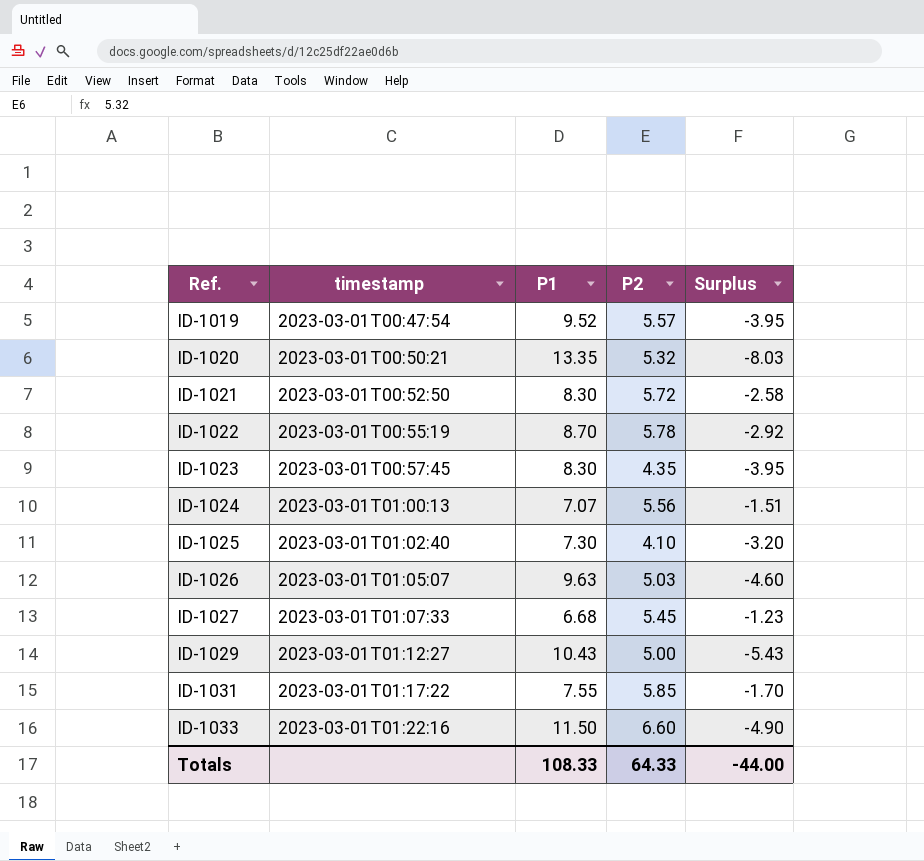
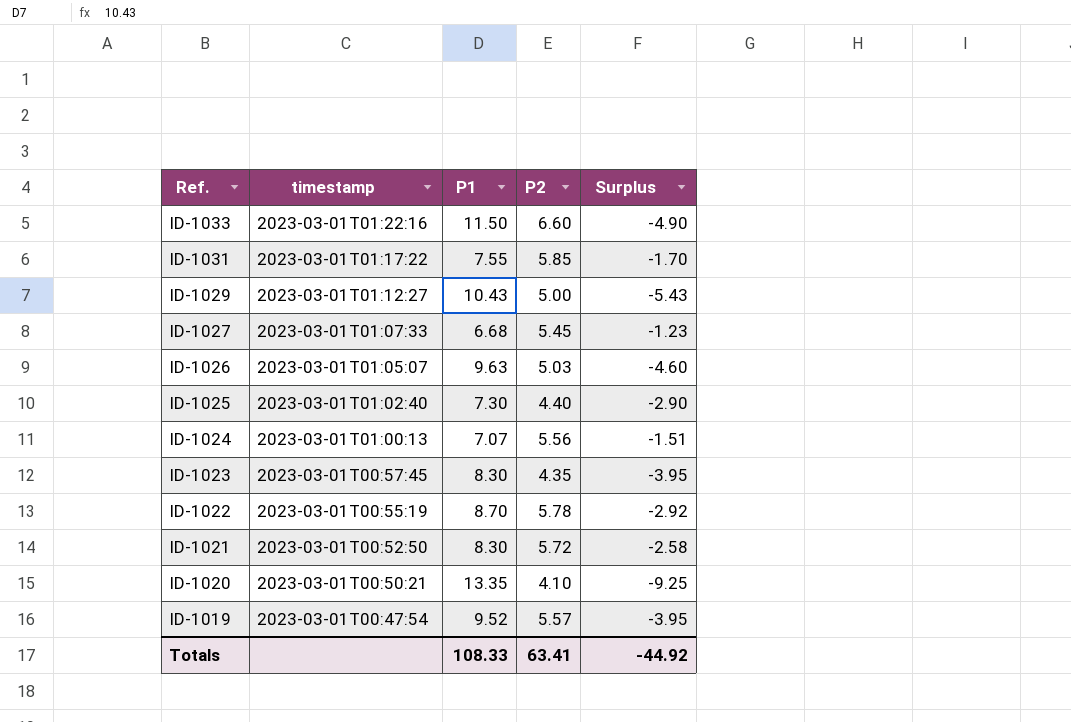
row order: Ref. ascending -> Ref. descending
ID-1025 | P2: 4.10 -> 4.40
ID-1025 | Surplus: -3.20 -> -2.90
ID-1020 | P2: 5.32 -> 4.10
ID-1020 | Surplus: -8.03 -> -9.25
Totals | P2: 64.33 -> 63.41
Totals | Surplus: -44.00 -> -44.92

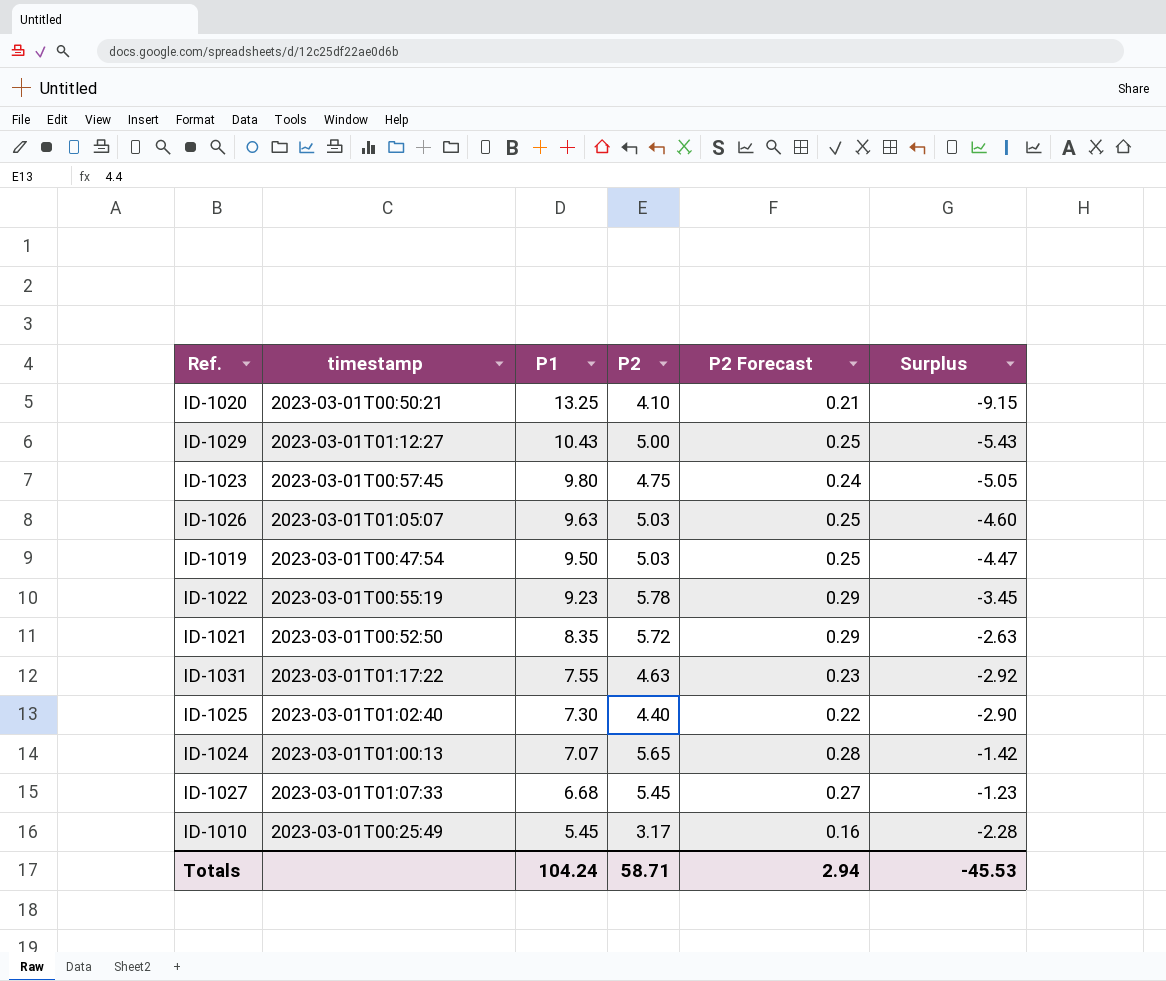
row order: Ref. descending -> P1 descending
column P2 Forecast | formula: none -> [P2] * 0.05
row ID-1033: 2023-03-01T01:22:16 | 11.50 | 6.60 | -4.90 -> none
ID-1020 | P1: 13.35 -> 13.25
ID-1020 | Surplus: -9.25 -> -9.15
ID-1023 | P1: 8.30 -> 9.80
ID-1023 | P2: 4.35 -> 4.75
ID-1023 | Surplus: -3.95 -> -5.05
ID-1019 | P1: 9.52 -> 9.50
ID-1019 | P2: 5.57 -> 5.03
ID-1019 | Surplus: -3.95 -> -4.47
ID-1022 | P1: 8.70 -> 9.23
ID-1022 | Surplus: -2.92 -> -3.45
ID-1021 | P1: 8.30 -> 8.35
ID-1021 | Surplus: -2.58 -> -2.63
ID-1031 | P2: 5.85 -> 4.63
ID-1031 | Surplus: -1.70 -> -2.92
ID-1024 | P2: 5.56 -> 5.65
ID-1024 | Surplus: -1.51 -> -1.42
row ID-1010: none -> 2023-03-01T00:25:49 | 5.45 | 3.17 | 0.16 | -2.28
Totals | P1: 108.33 -> 104.24
Totals | P2: 63.41 -> 58.71
Totals | Surplus: -44.92 -> -45.53

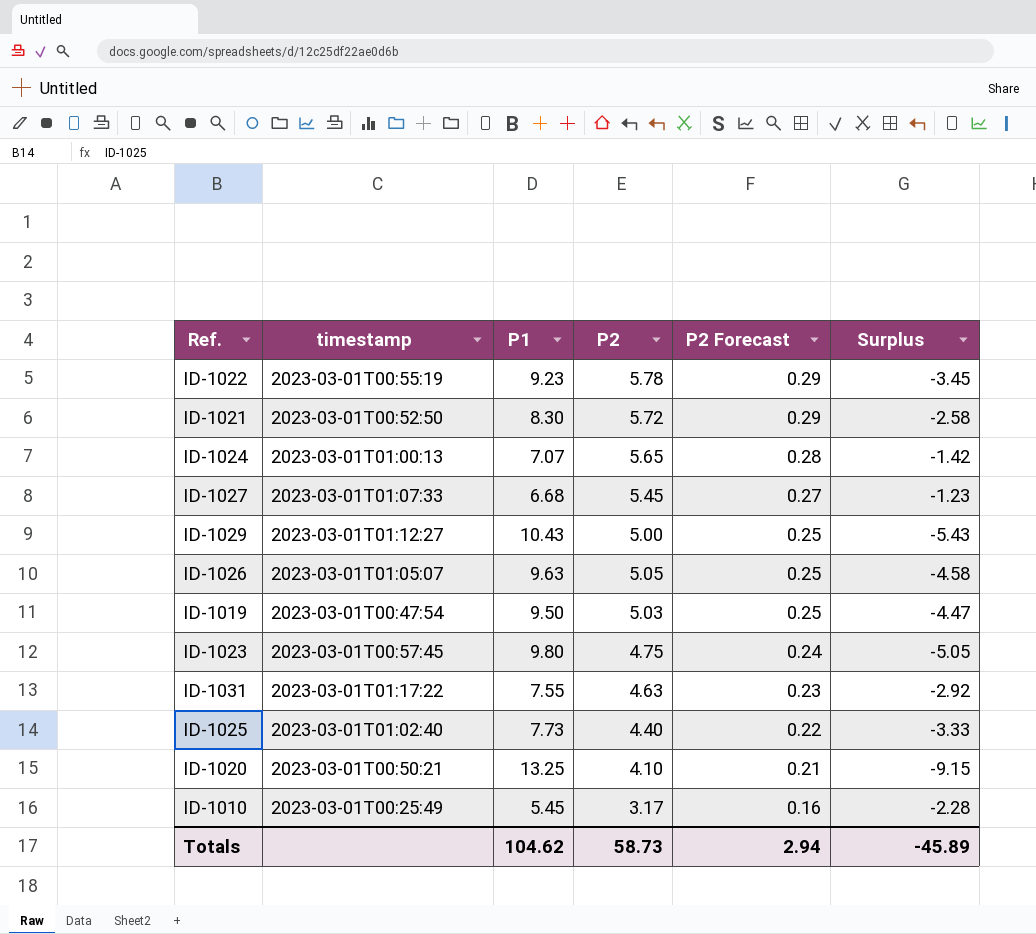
row order: P1 descending -> P2 Forecast descending
ID-1021 | P1: 8.35 -> 8.30
ID-1021 | Surplus: -2.63 -> -2.58
ID-1026 | P2: 5.03 -> 5.05
ID-1026 | Surplus: -4.60 -> -4.58
ID-1025 | P1: 7.30 -> 7.73
ID-1025 | Surplus: -2.90 -> -3.33
Totals | P1: 104.24 -> 104.62
Totals | P2: 58.71 -> 58.73
Totals | Surplus: -45.53 -> -45.89

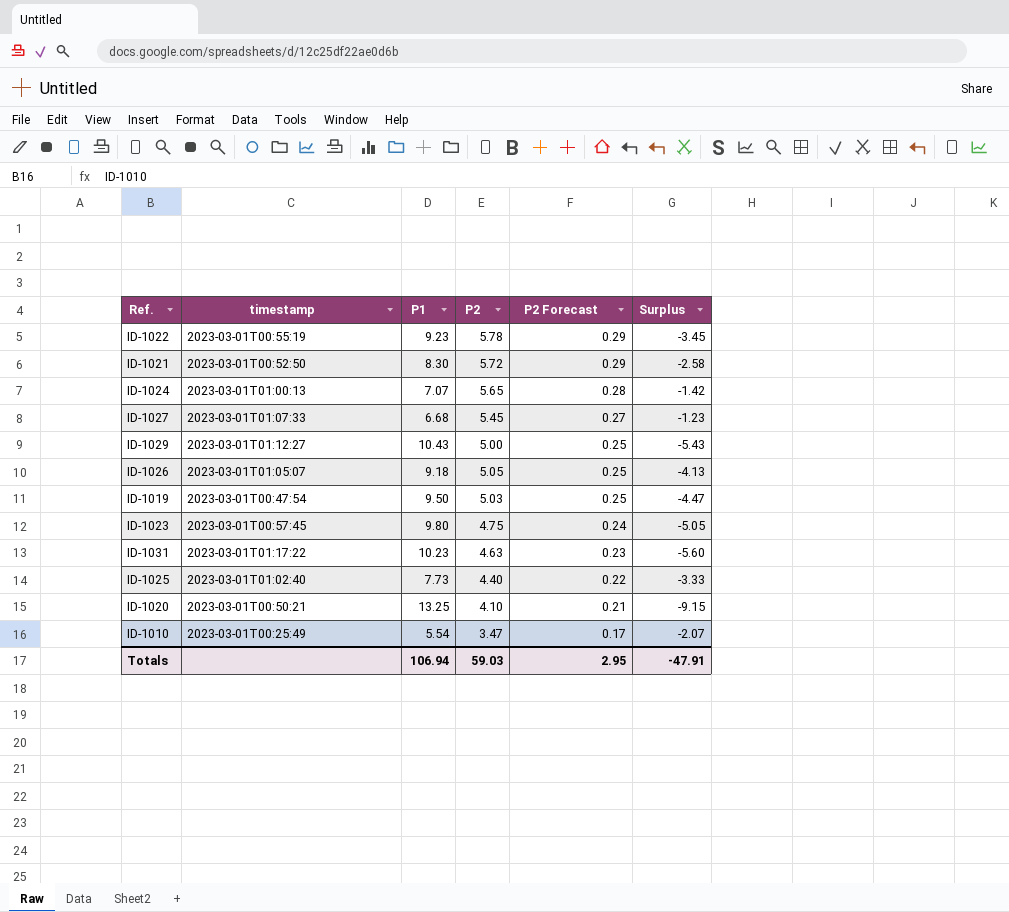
ID-1026 | P1: 9.63 -> 9.18
ID-1026 | Surplus: -4.58 -> -4.13
ID-1031 | P1: 7.55 -> 10.23
ID-1031 | Surplus: -2.92 -> -5.60
ID-1010 | P1: 5.45 -> 5.54
ID-1010 | P2: 3.17 -> 3.47
ID-1010 | P2 Forecast: 0.16 -> 0.17
ID-1010 | Surplus: -2.28 -> -2.07
Totals | P1: 104.62 -> 106.94
Totals | P2: 58.73 -> 59.03
Totals | P2 Forecast: 2.94 -> 2.95
Totals | Surplus: -45.89 -> -47.91

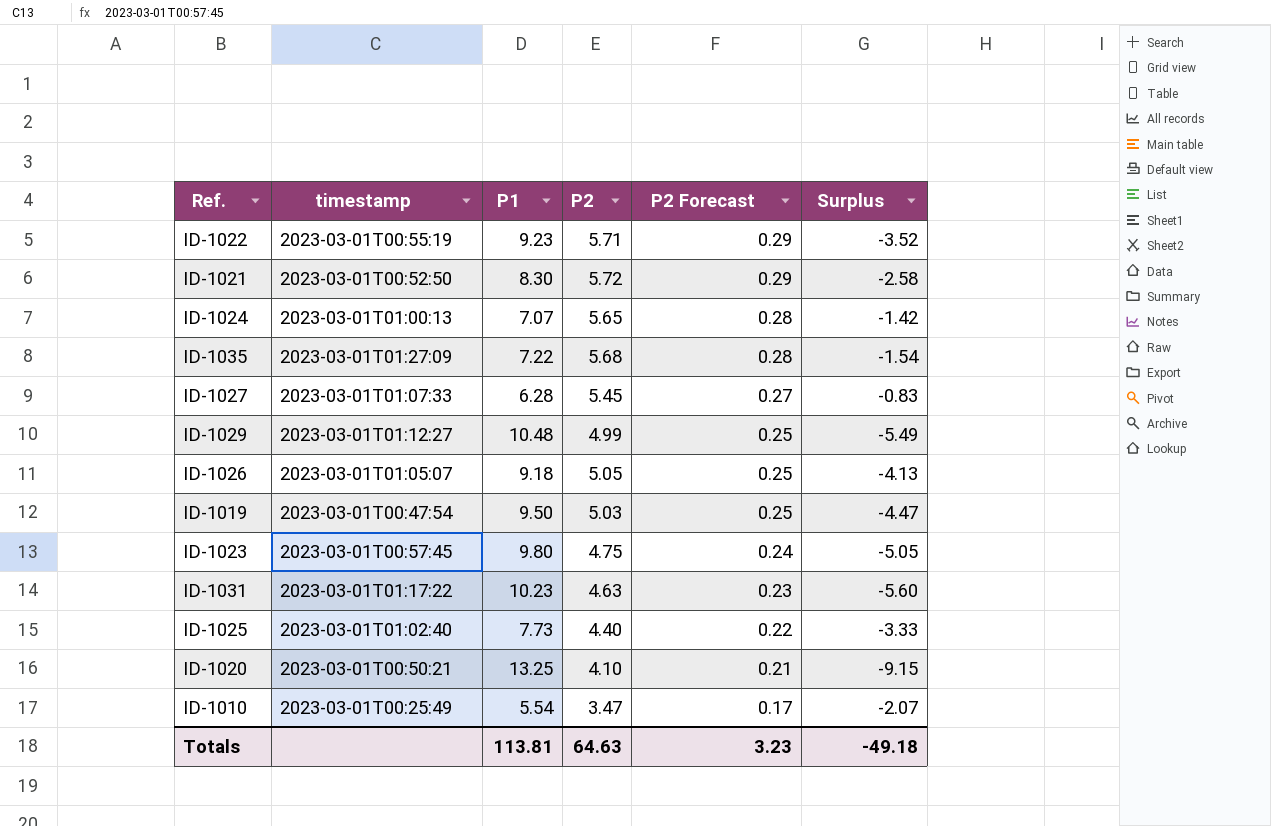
ID-1022 | P2: 5.78 -> 5.71
ID-1022 | Surplus: -3.45 -> -3.52
row ID-1035: none -> 2023-03-01T01:27:09 | 7.22 | 5.68 | 0.28 | -1.54
ID-1027 | P1: 6.68 -> 6.28
ID-1027 | Surplus: -1.23 -> -0.83
ID-1029 | P1: 10.43 -> 10.48
ID-1029 | P2: 5.00 -> 4.99
ID-1029 | Surplus: -5.43 -> -5.49
Totals | P1: 106.94 -> 113.81
Totals | P2: 59.03 -> 64.63
Totals | P2 Forecast: 2.95 -> 3.23
Totals | Surplus: -47.91 -> -49.18

